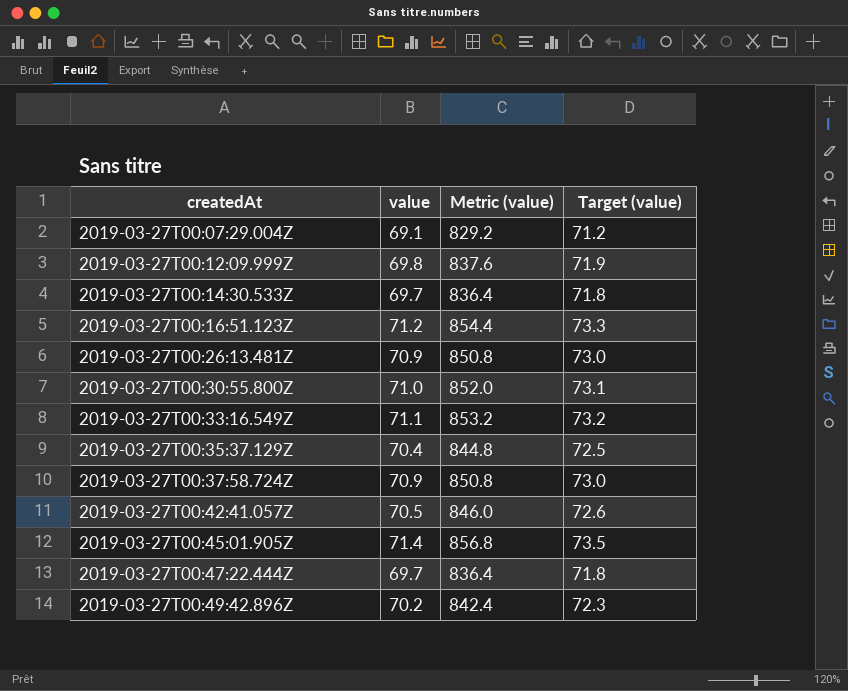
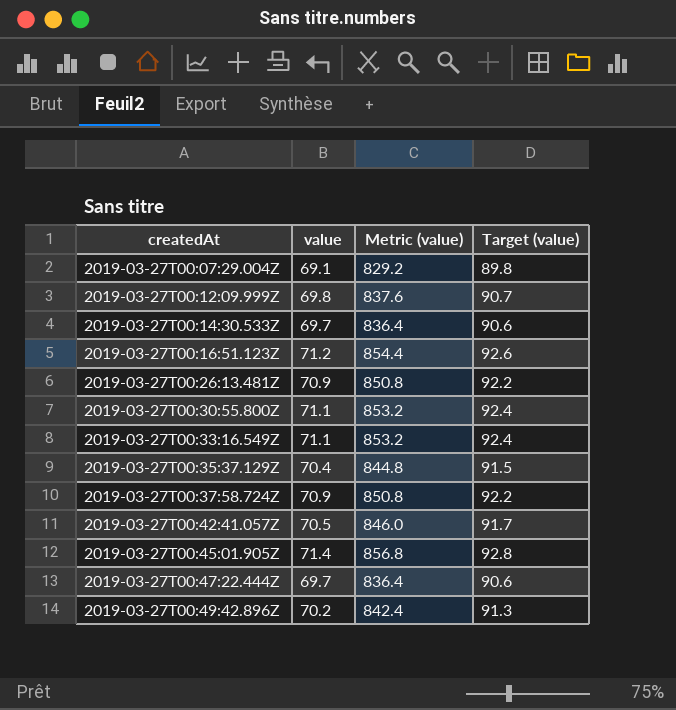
column Target (value) | formula: [value] * 1.03 -> [value] * 1.3
2019-03-27T00:30:55.800Z | value: 71.0 -> 71.1
2019-03-27T00:30:55.800Z | Metric (value): 852.0 -> 853.2

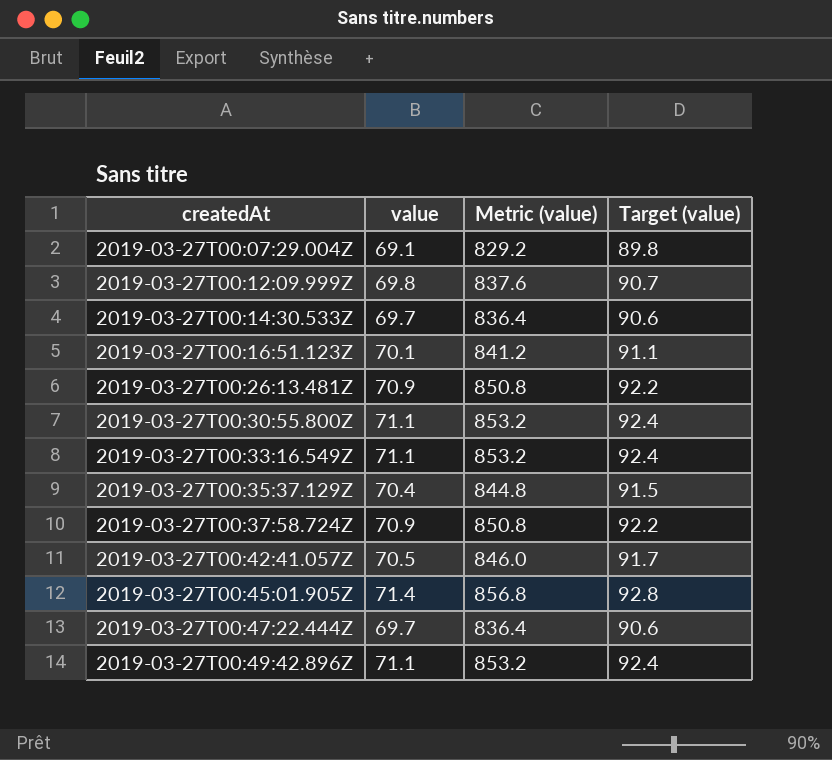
2019-03-27T00:16:51.123Z | value: 71.2 -> 70.1
2019-03-27T00:16:51.123Z | Metric (value): 854.4 -> 841.2
2019-03-27T00:16:51.123Z | Target (value): 92.6 -> 91.1
2019-03-27T00:49:42.896Z | value: 70.2 -> 71.1
2019-03-27T00:49:42.896Z | Metric (value): 842.4 -> 853.2
2019-03-27T00:49:42.896Z | Target (value): 91.3 -> 92.4

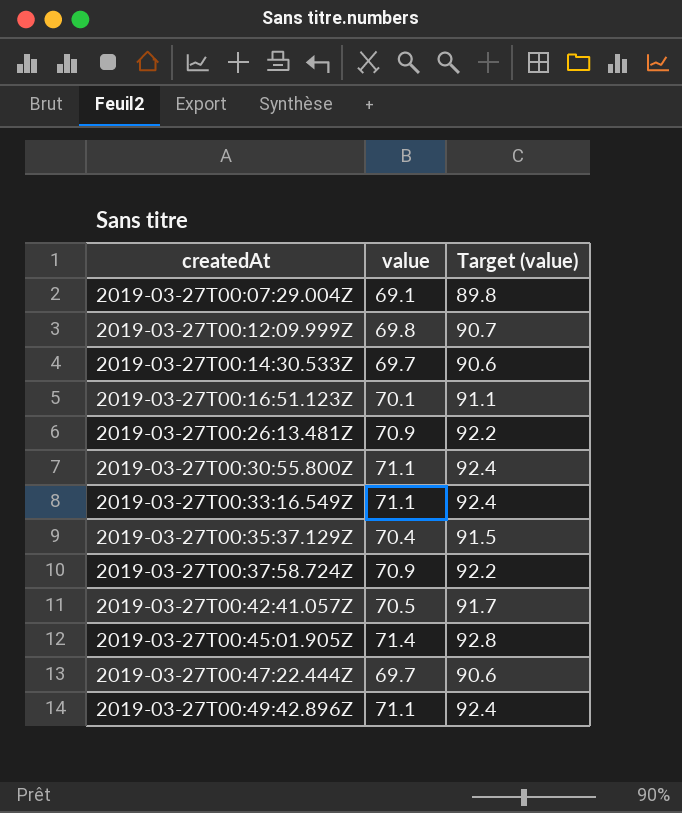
column Metric (value) | formula: [value] * 12 -> none

